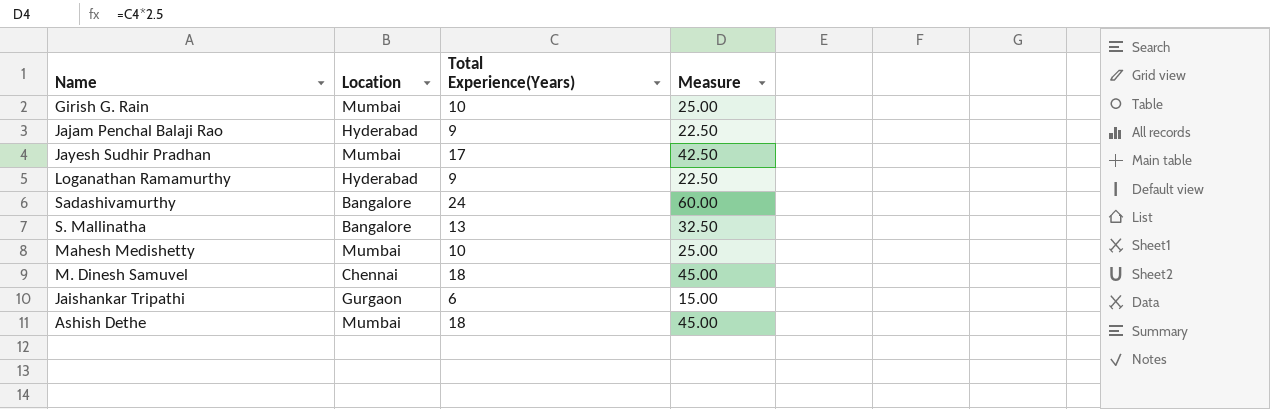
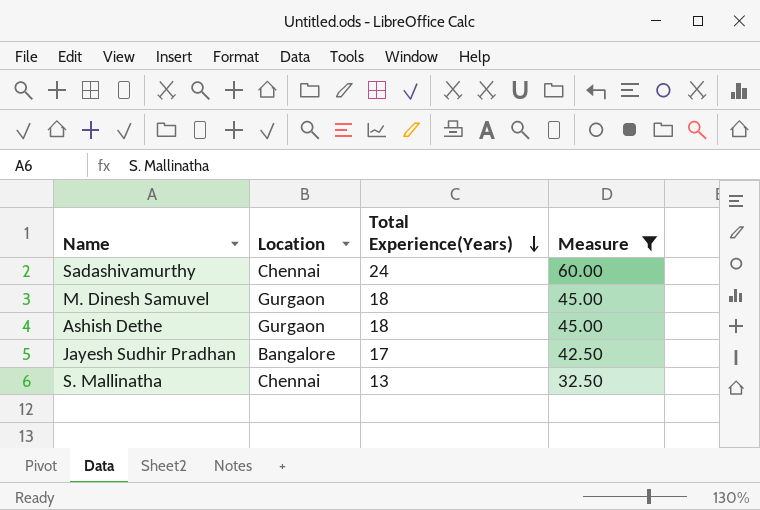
filter: none -> Measure >= 32.50
row order: none -> Total Experience(Years) descending
Sadashivamurthy | Location: Bangalore -> Chennai
M. Dinesh Samuvel | Location: Chennai -> Gurgaon
Ashish Dethe | Location: Mumbai -> Gurgaon
Jayesh Sudhir Pradhan | Location: Mumbai -> Bangalore
S. Mallinatha | Location: Bangalore -> Chennai

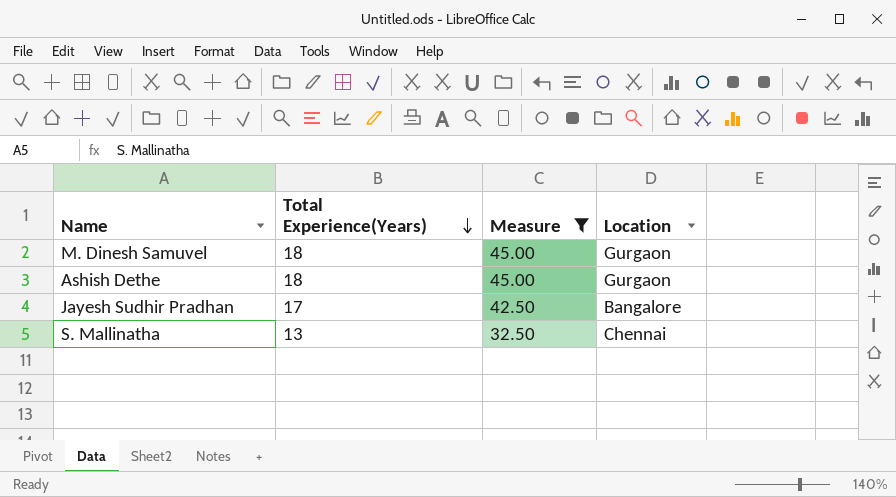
column Location | position: 2 -> 4
row Sadashivamurthy: Chennai | 24 | 60.00 -> none

